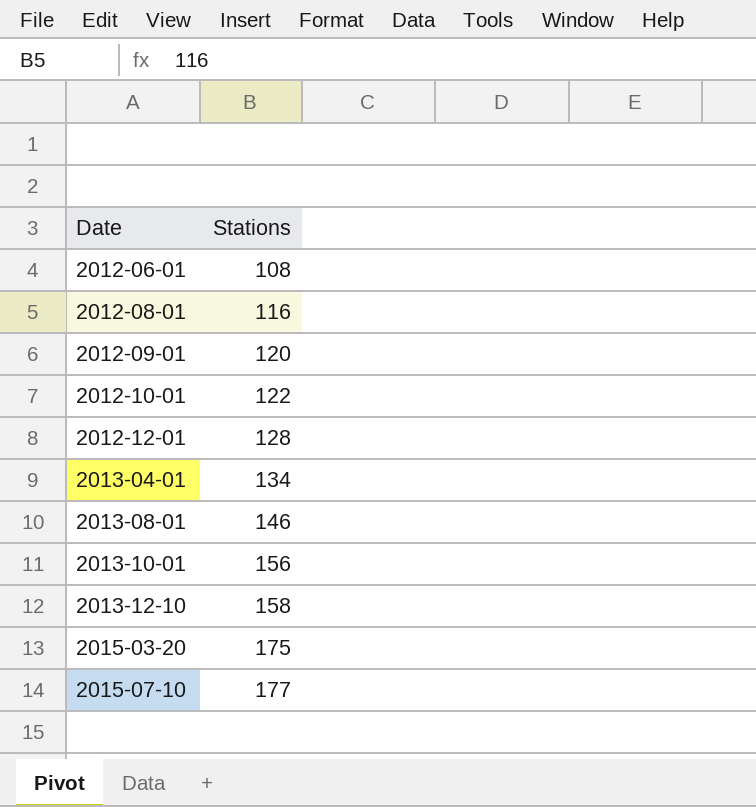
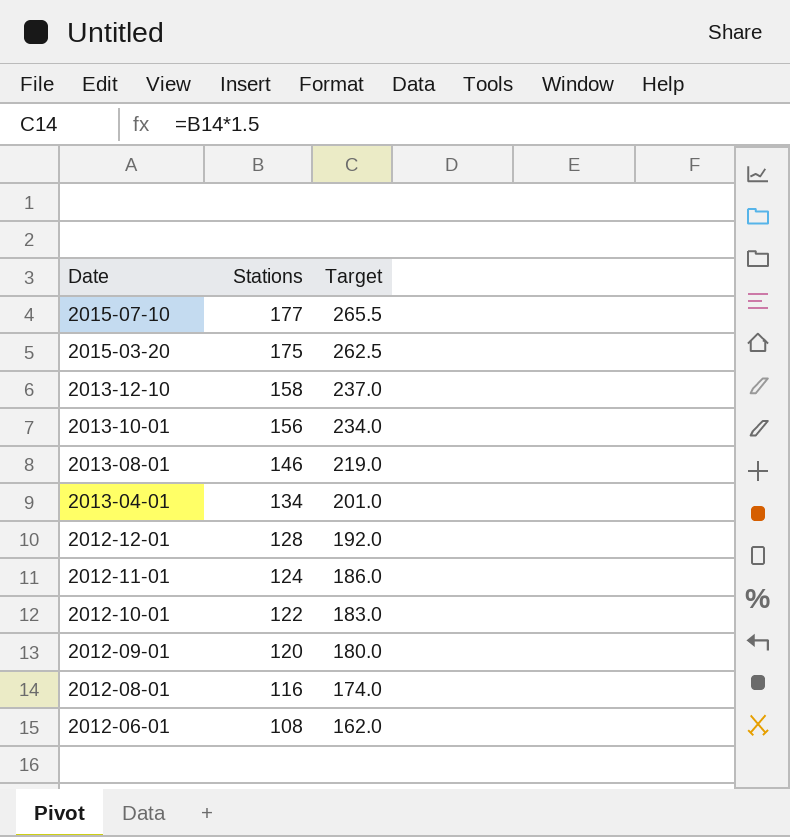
row order: Date ascending -> Date descending
column Target | formula: none -> [Stations] * 1.5
row 2012-11-01: none -> 124 | 186.0

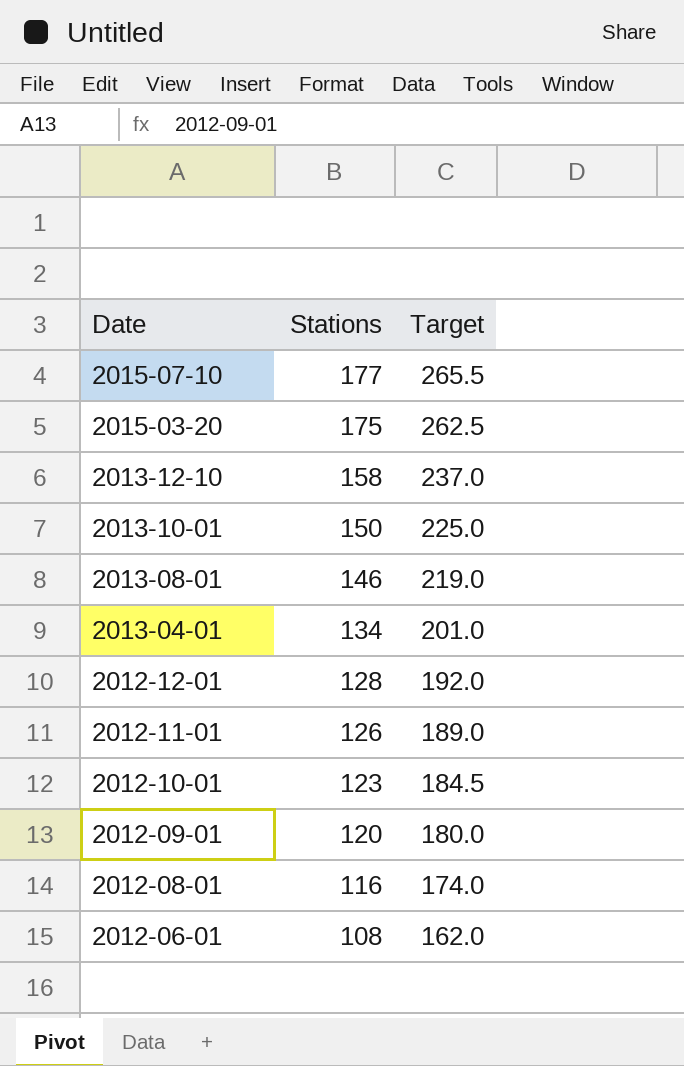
2013-10-01 | Stations: 156 -> 150
2013-10-01 | Target: 234.0 -> 225.0
2012-11-01 | Stations: 124 -> 126
2012-11-01 | Target: 186.0 -> 189.0
2012-10-01 | Stations: 122 -> 123
2012-10-01 | Target: 183.0 -> 184.5

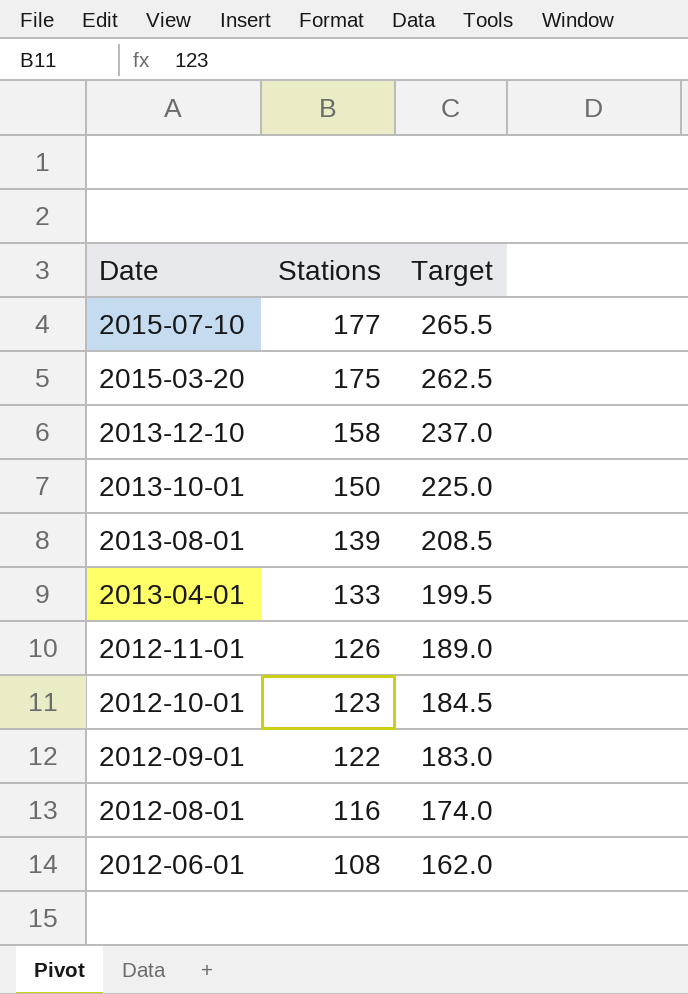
row 2012-12-01: 128 | 192.0 -> none
2013-08-01 | Stations: 146 -> 139
2013-08-01 | Target: 219.0 -> 208.5
2013-04-01 | Stations: 134 -> 133
2013-04-01 | Target: 201.0 -> 199.5
2012-09-01 | Stations: 120 -> 122
2012-09-01 | Target: 180.0 -> 183.0

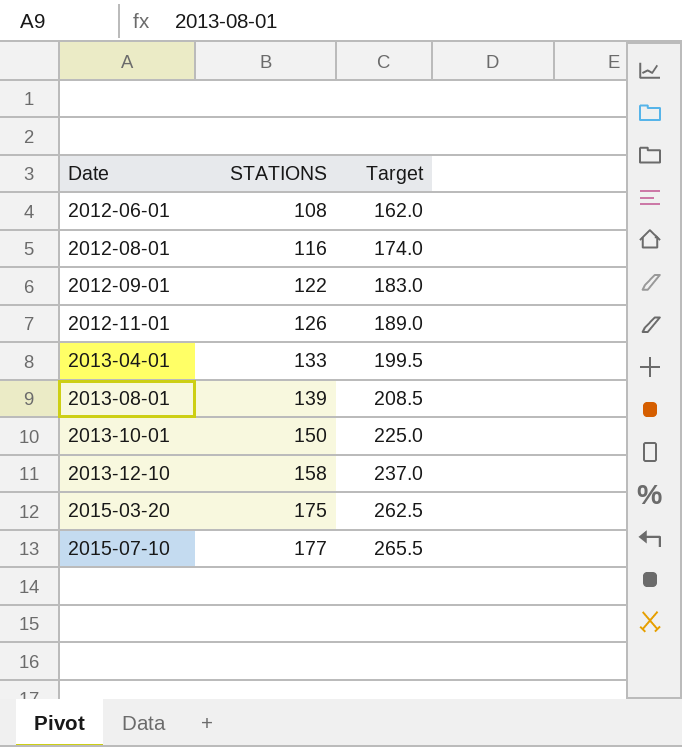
row order: Date descending -> Date ascending
column name: Stations -> STATIONS
row 2012-10-01: 123 | 184.5 -> none

